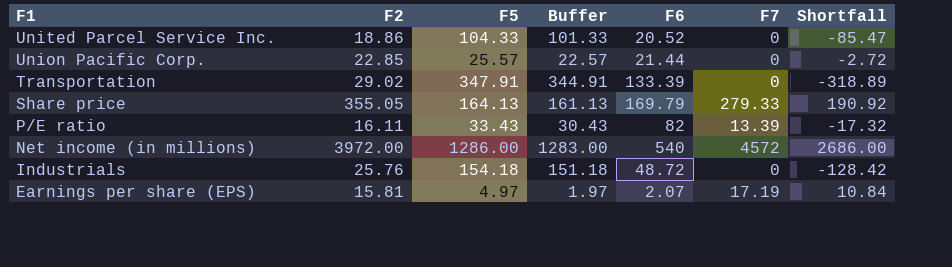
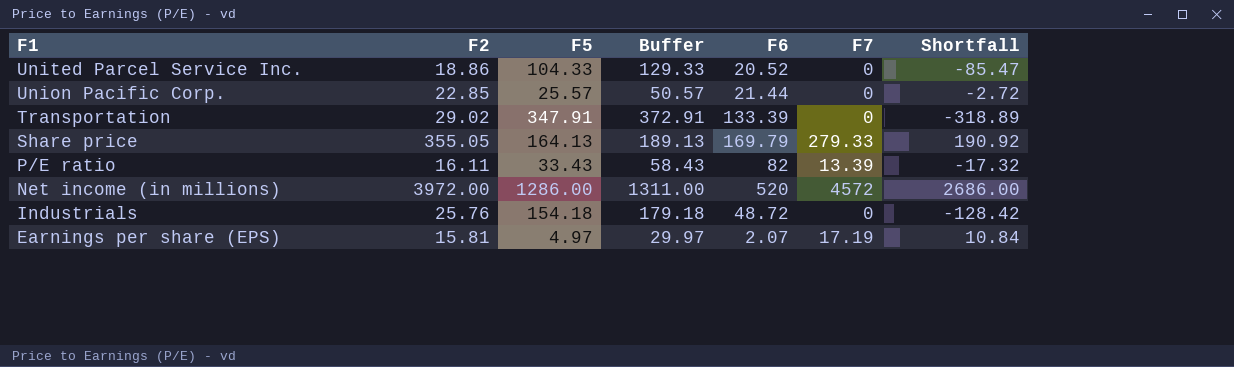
column Buffer | formula: [F5] - 3 -> [F5] + 25
Net income (in millions) | F6: 540 -> 520

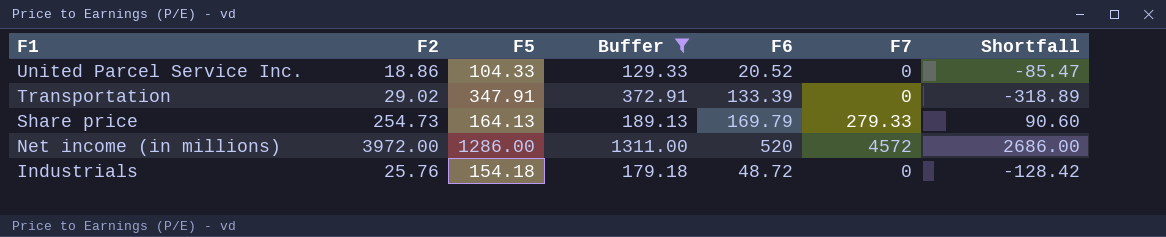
filter: none -> Buffer >= 129.33
Share price | F2: 355.05 -> 254.73
Share price | Shortfall: 190.92 -> 90.60

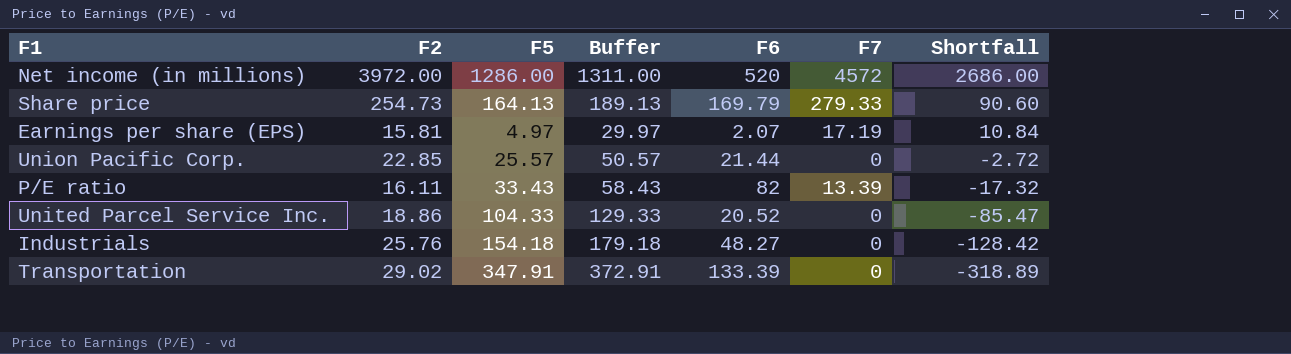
filter: Buffer >= 129.33 -> none
row order: F1 descending -> Shortfall descending
Industrials | F6: 48.72 -> 48.27

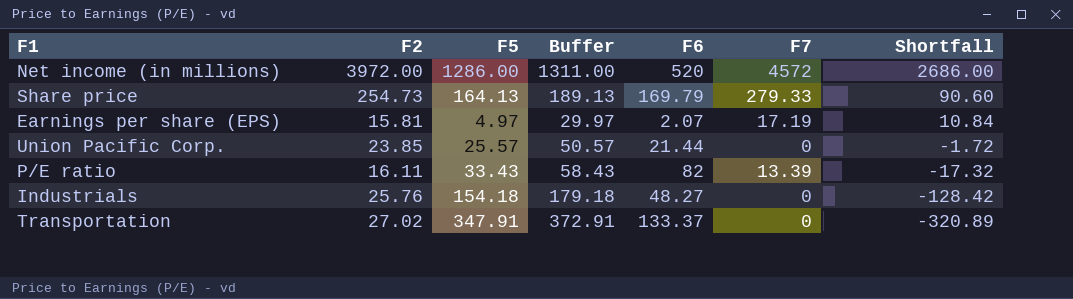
row United Parcel Service Inc.: 18.86 | 104.33 | 129.33 | 20.52 | 0 | -85.47 -> none
Union Pacific Corp. | F2: 22.85 -> 23.85
Union Pacific Corp. | Shortfall: -2.72 -> -1.72
Transportation | F2: 29.02 -> 27.02
Transportation | F6: 133.39 -> 133.37
Transportation | Shortfall: -318.89 -> -320.89

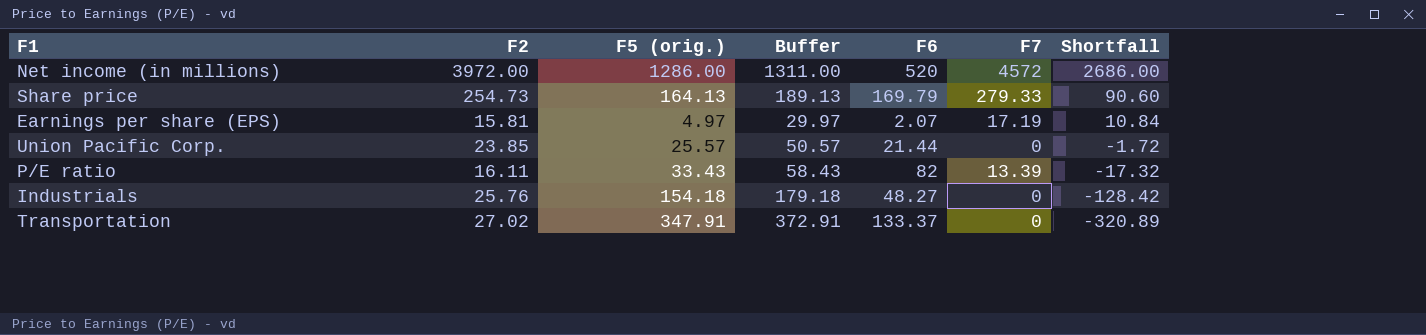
column name: F5 -> F5 (orig.)

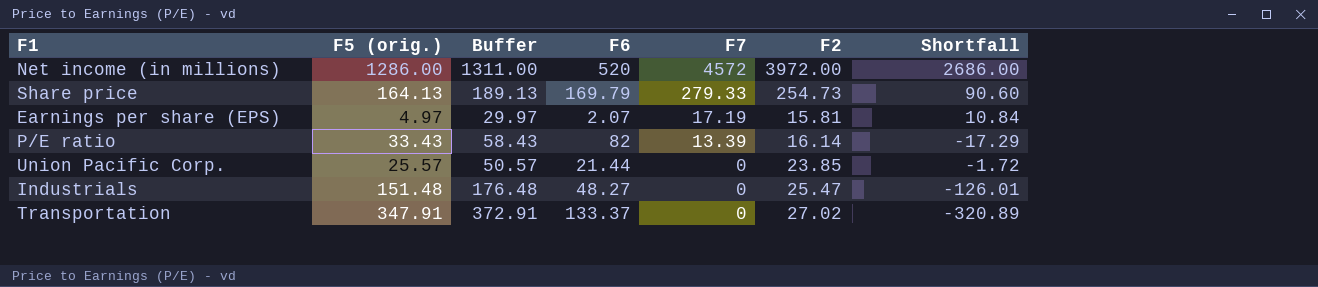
row order: Shortfall descending -> F7 descending
column F2 | position: 2 -> 6
P/E ratio | F2: 16.11 -> 16.14
P/E ratio | Shortfall: -17.32 -> -17.29
Industrials | F5 (orig.): 154.18 -> 151.48
Industrials | Buffer: 179.18 -> 176.48
Industrials | F2: 25.76 -> 25.47
Industrials | Shortfall: -128.42 -> -126.01

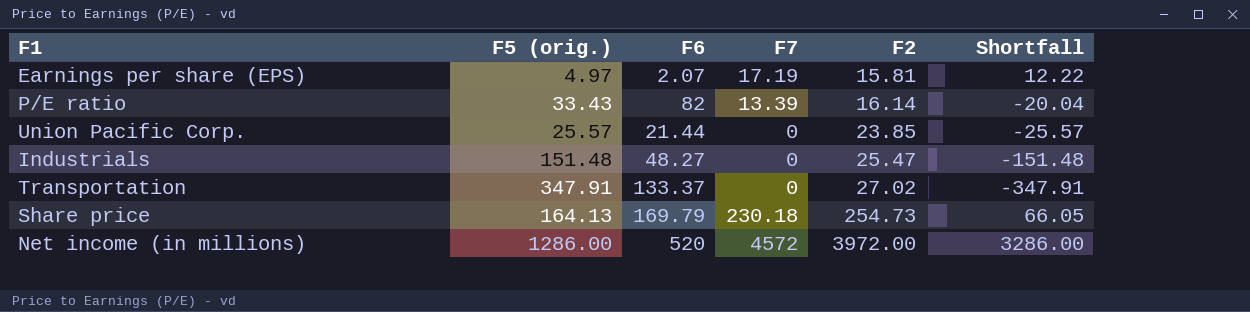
row order: F7 descending -> F2 ascending
column Buffer | formula: [F5 (orig.)] + 25 -> none
column Shortfall | formula: [F2] - [F5 (orig.)] -> [F7] - [F5 (orig.)]
Share price | F7: 279.33 -> 230.18

